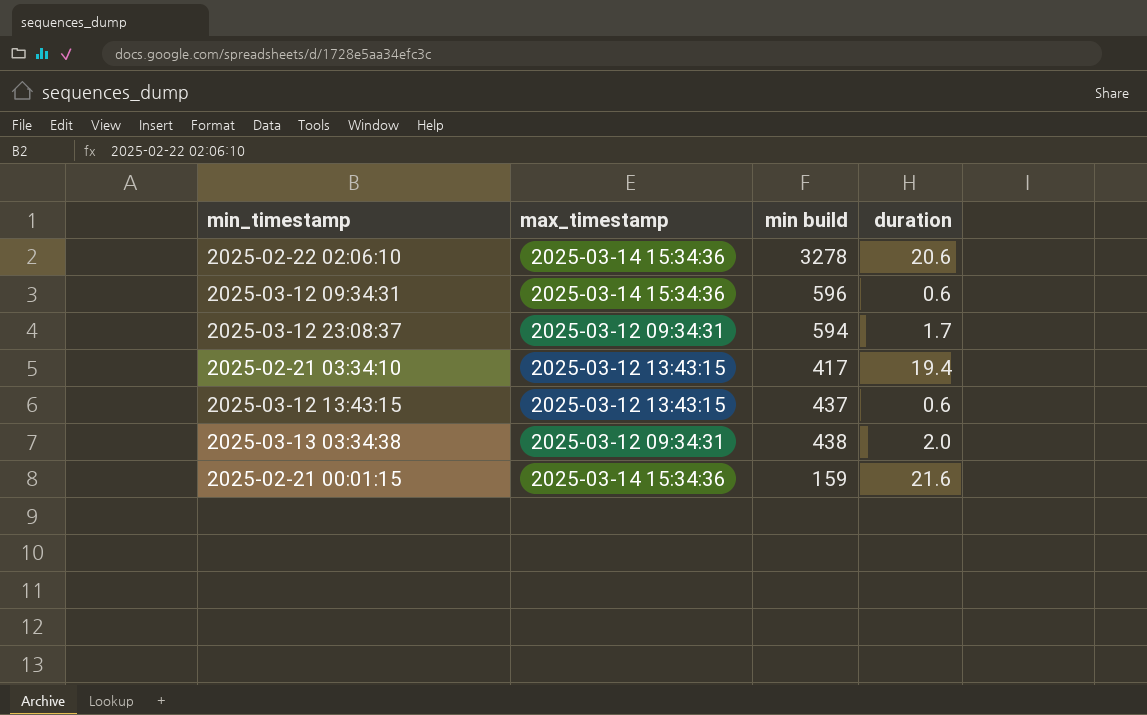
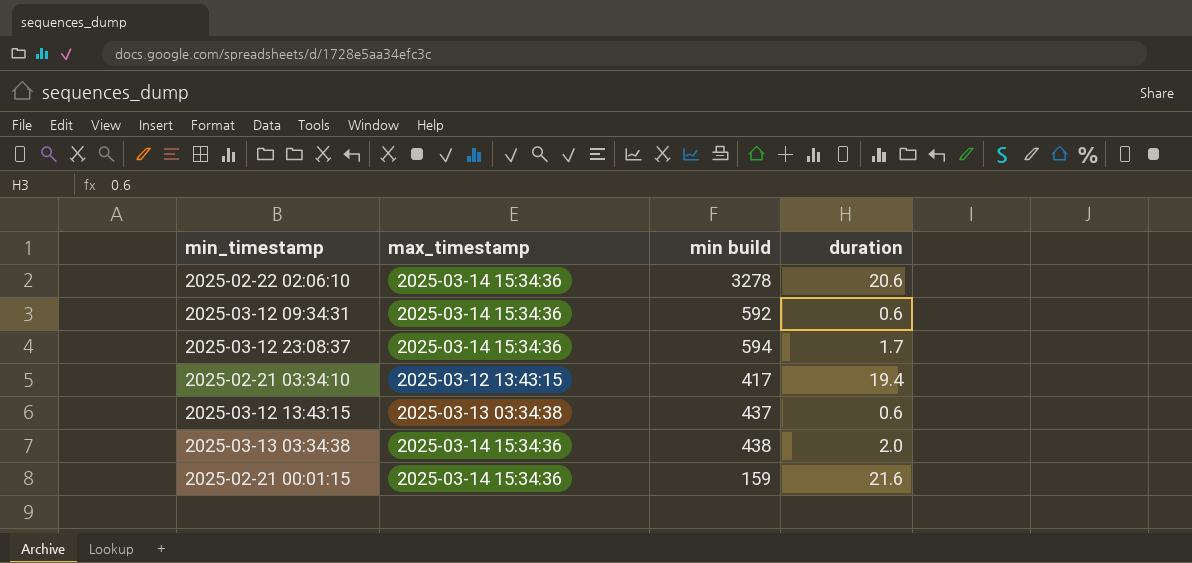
2025-03-12 09:34:31 | min build: 596 -> 592
2025-03-12 23:08:37 | max_timestamp: 2025-03-12 09:34:31 -> 2025-03-14 15:34:36
2025-03-12 13:43:15 | max_timestamp: 2025-03-12 13:43:15 -> 2025-03-13 03:34:38
2025-03-13 03:34:38 | max_timestamp: 2025-03-12 09:34:31 -> 2025-03-14 15:34:36

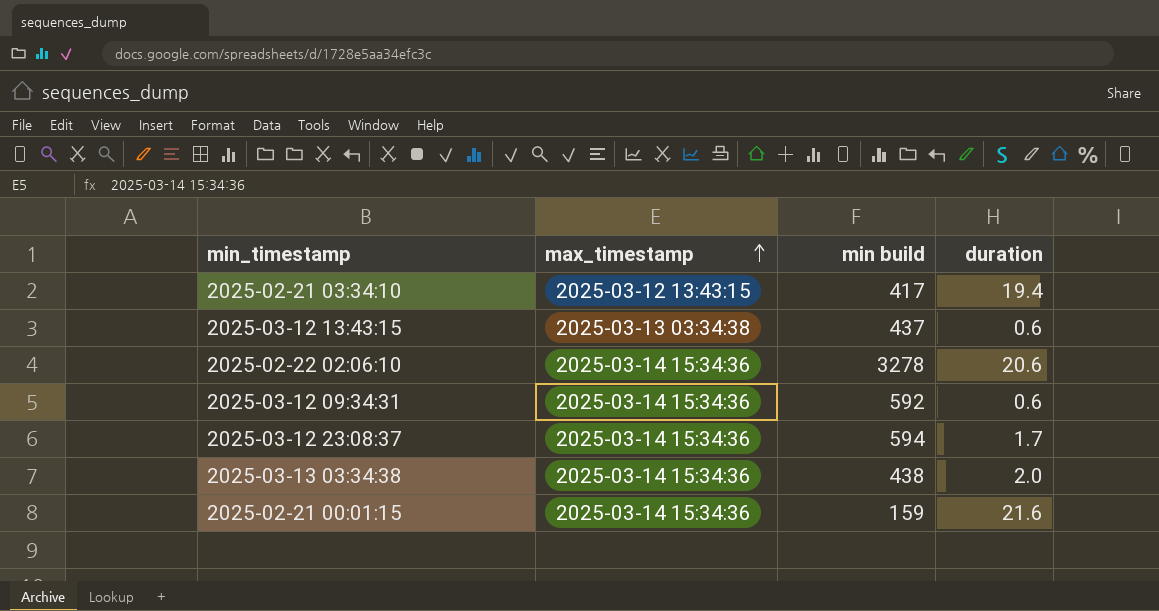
row order: none -> max_timestamp ascending

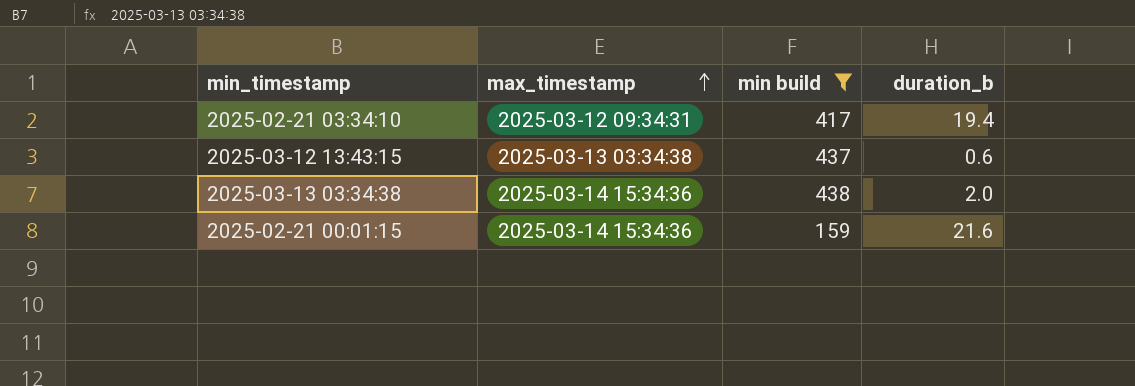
filter: none -> min build <= 438
column name: duration -> duration_b
2025-02-21 03:34:10 | max_timestamp: 2025-03-12 13:43:15 -> 2025-03-12 09:34:31

